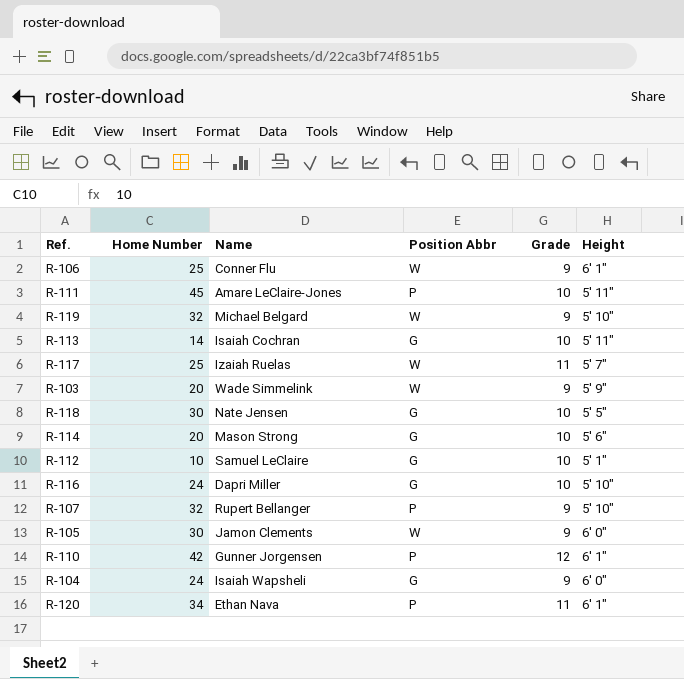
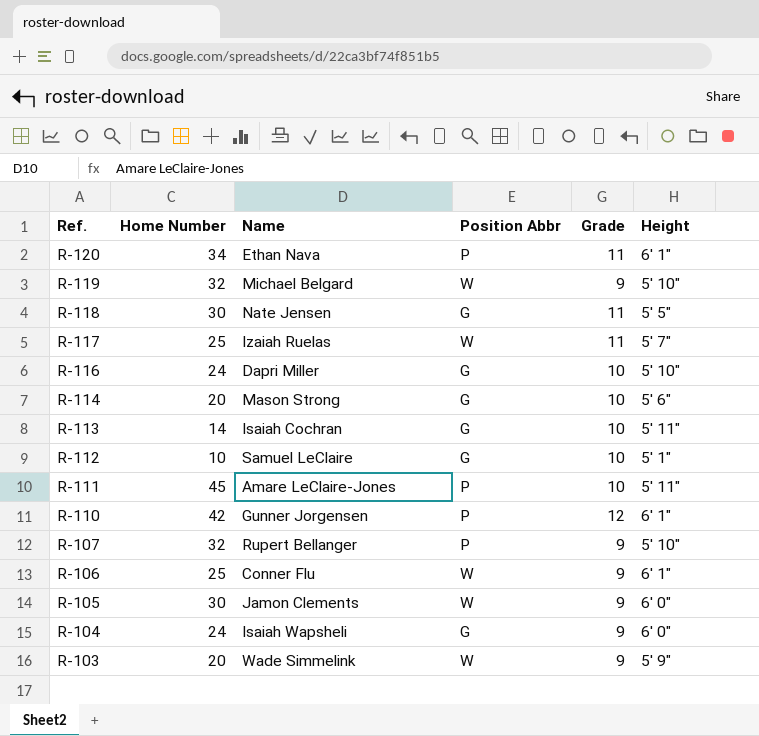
row order: none -> Ref. descending
R-118 | Grade: 10 -> 11

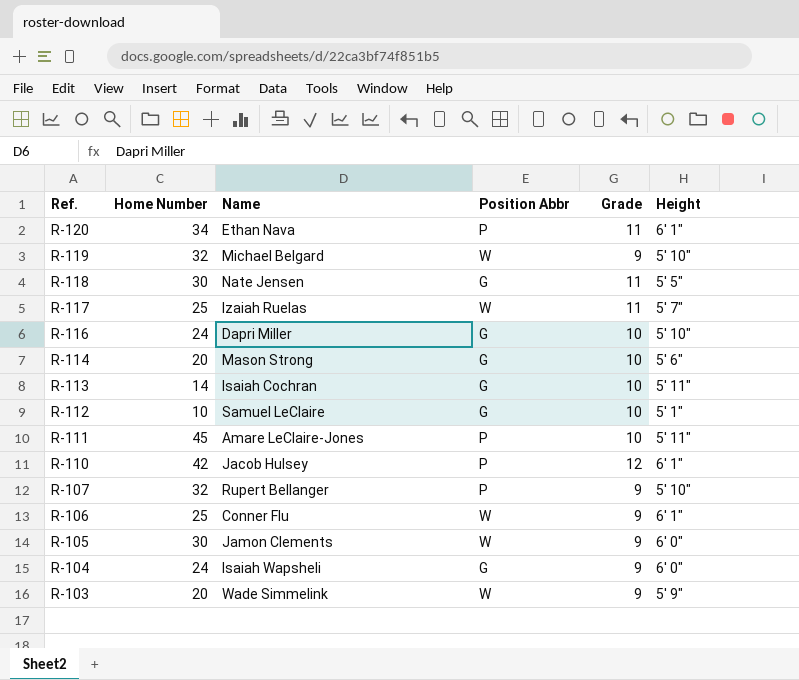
R-110 | Name: Gunner Jorgensen -> Jacob Hulsey

